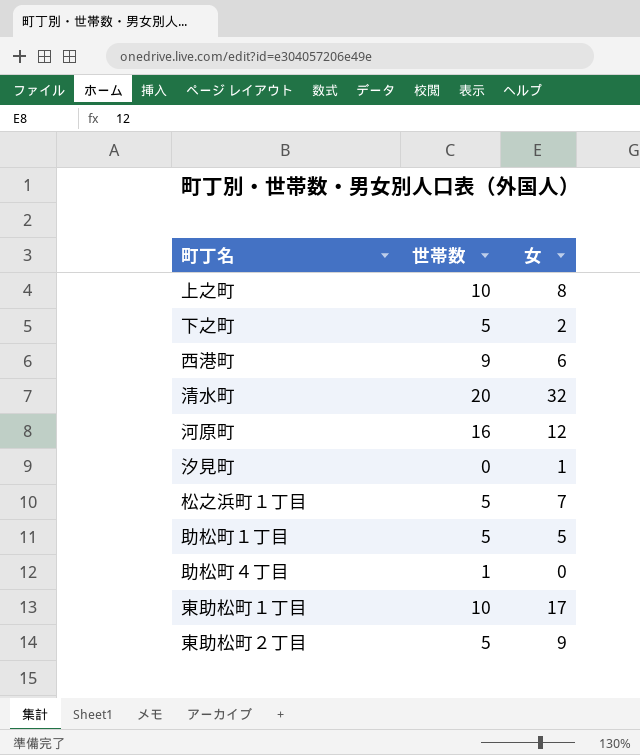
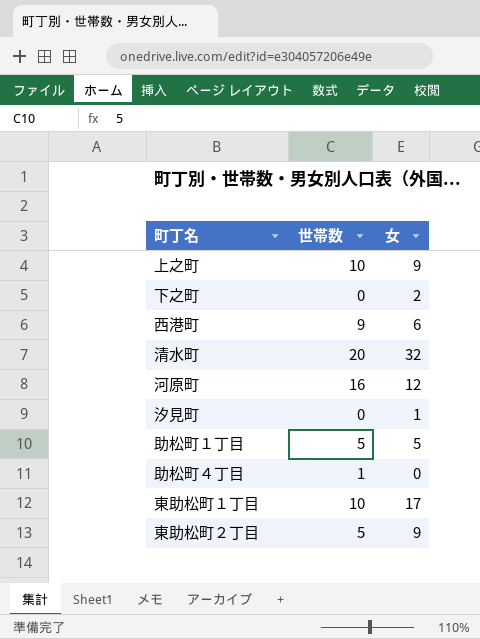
row 松之浜町１丁目: 5 | 7 -> none
上之町 | 女: 8 -> 9
下之町 | 世帯数: 5 -> 0

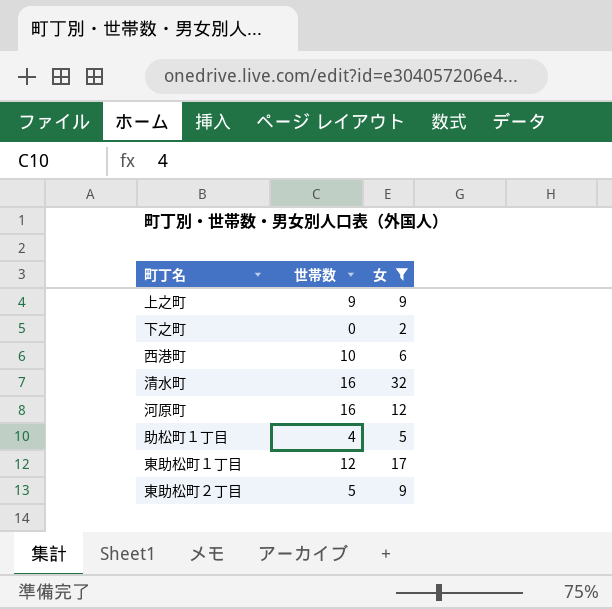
filter: none -> 女 >= 2
上之町 | 世帯数: 10 -> 9
西港町 | 世帯数: 9 -> 10
清水町 | 世帯数: 20 -> 16
助松町１丁目 | 世帯数: 5 -> 4
東助松町１丁目 | 世帯数: 10 -> 12

